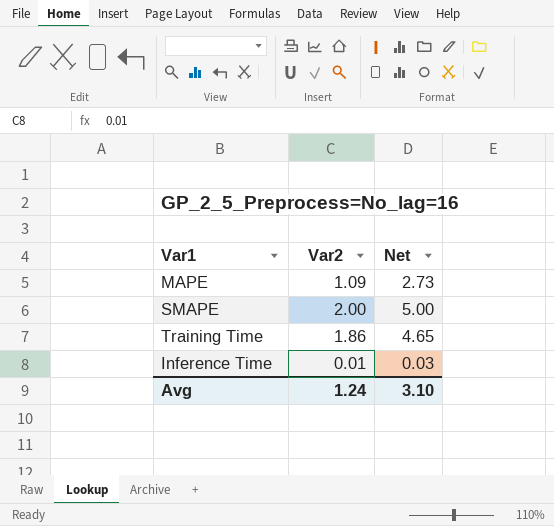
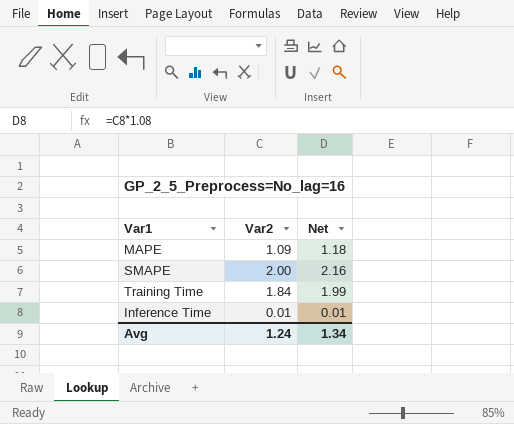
column Net | formula: [Var2] * 2.5 -> [Var2] * 1.08
Training Time | Var2: 1.86 -> 1.84
Avg | Net: 3.10 -> 1.34

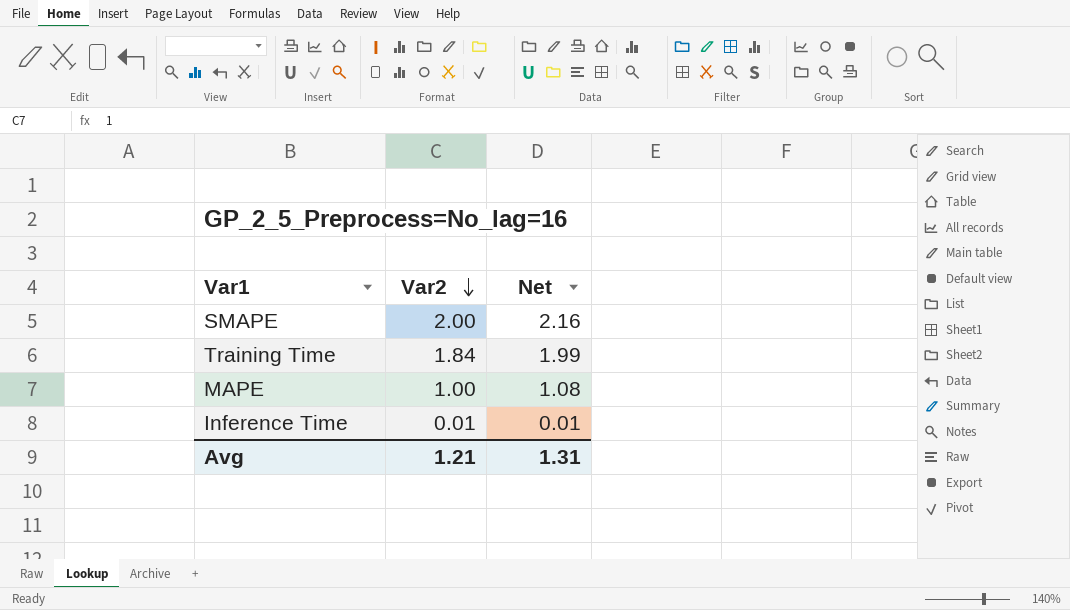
row order: none -> Var2 descending
MAPE | Var2: 1.09 -> 1.00
MAPE | Net: 1.18 -> 1.08
Avg | Var2: 1.24 -> 1.21
Avg | Net: 1.34 -> 1.31

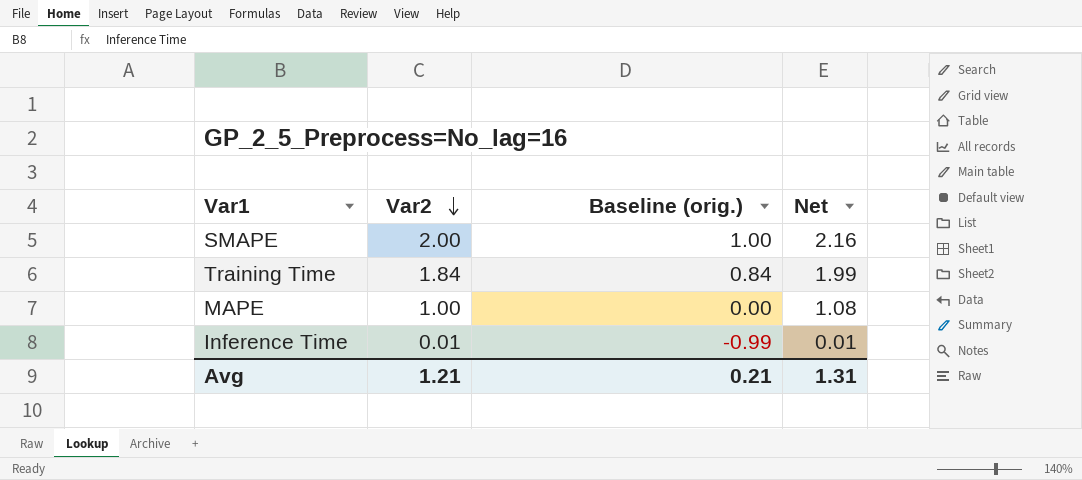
column Baseline (orig.) | formula: none -> [Var2] - 1

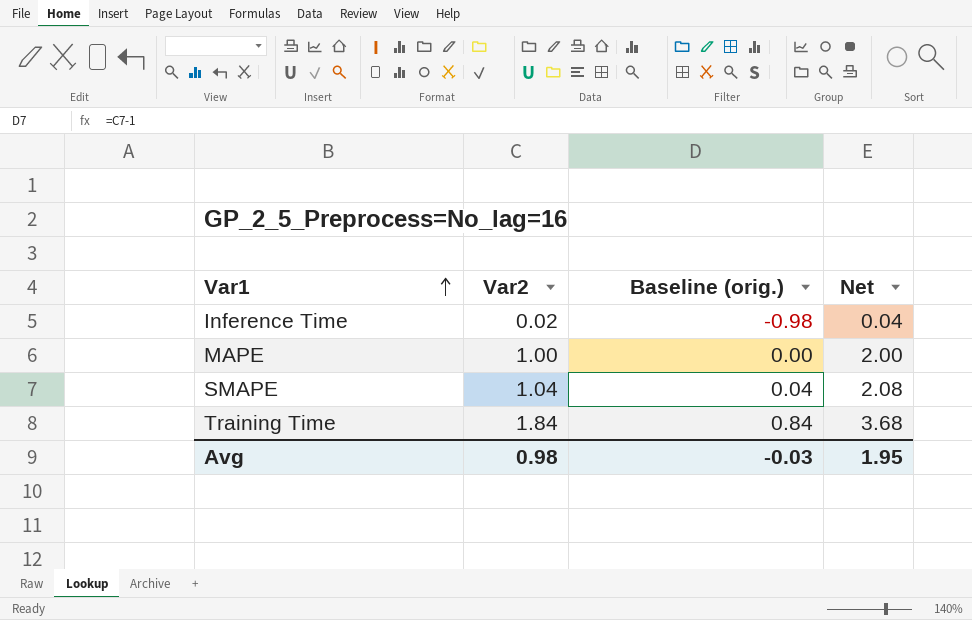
row order: Var2 descending -> Var1 ascending
column Net | formula: [Var2] * 1.08 -> [Var2] * 2
Inference Time | Var2: 0.01 -> 0.02
Inference Time | Baseline (orig.): -0.99 -> -0.98
SMAPE | Var2: 2.00 -> 1.04
SMAPE | Baseline (orig.): 1.00 -> 0.04
Avg | Var2: 1.21 -> 0.98
Avg | Baseline (orig.): 0.21 -> -0.03
Avg | Net: 1.31 -> 1.95

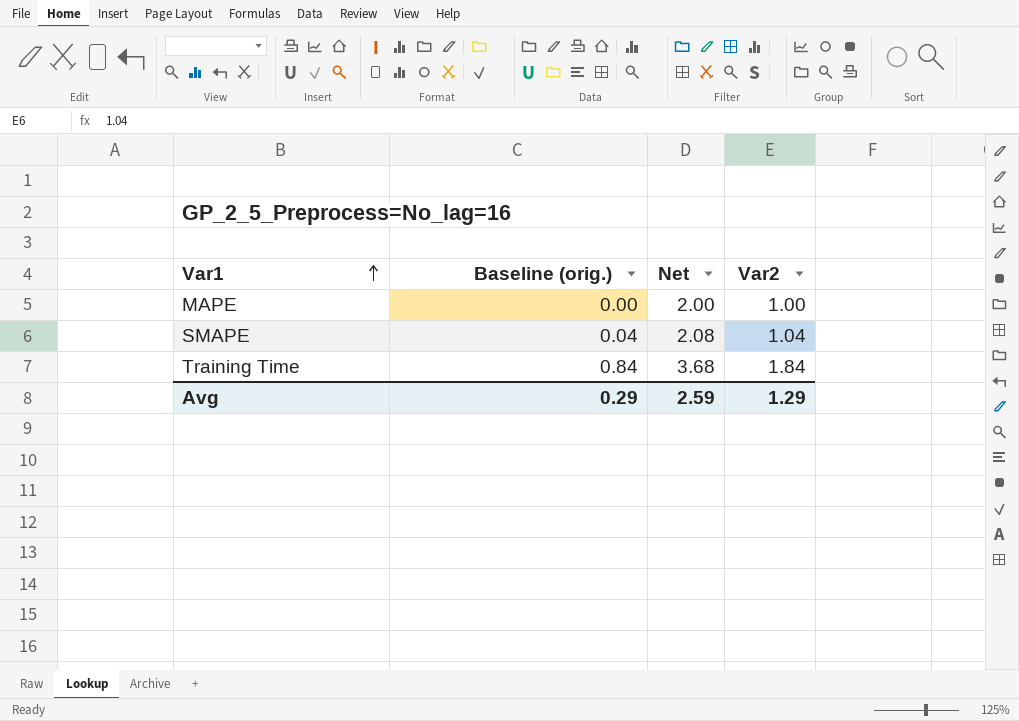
column Var2 | position: 2 -> 4
row Inference Time: 0.02 | -0.98 | 0.04 -> none
Avg | Baseline (orig.): -0.03 -> 0.29
Avg | Net: 1.95 -> 2.59
Avg | Var2: 0.98 -> 1.29

